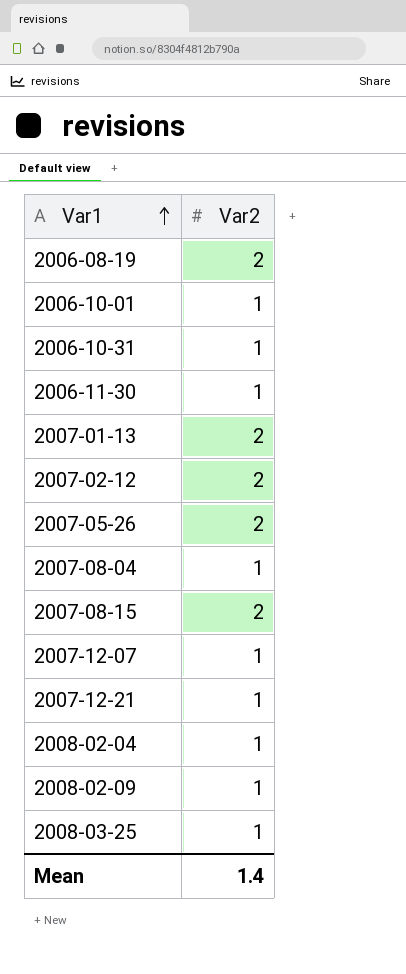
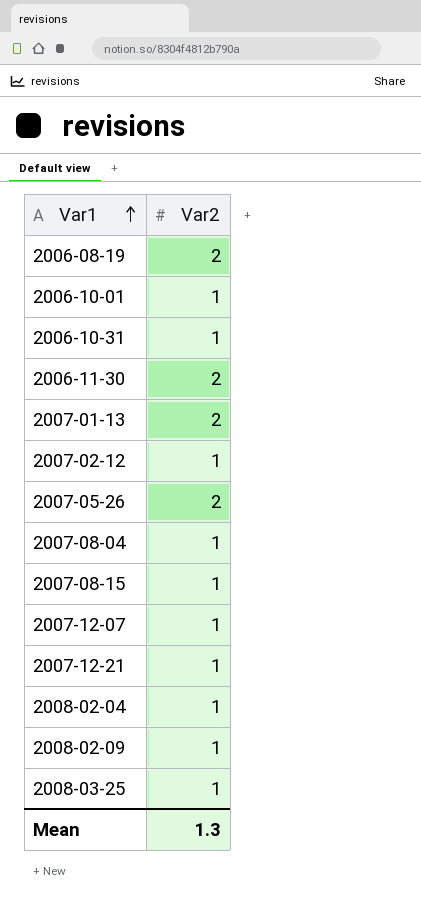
2006-11-30 | Var2: 1 -> 2
2007-02-12 | Var2: 2 -> 1
2007-08-15 | Var2: 2 -> 1
Mean | Var2: 1.4 -> 1.3

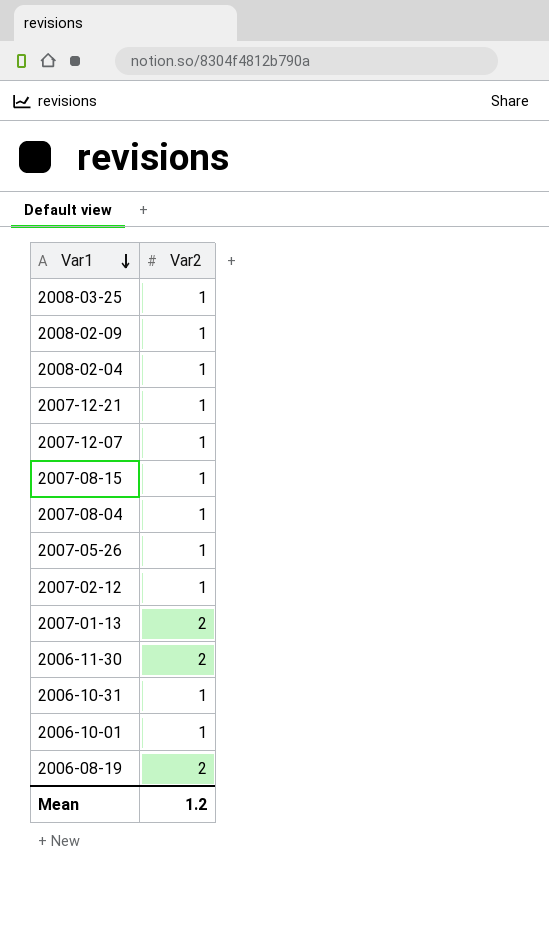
row order: Var1 ascending -> Var1 descending
2007-05-26 | Var2: 2 -> 1
Mean | Var2: 1.3 -> 1.2

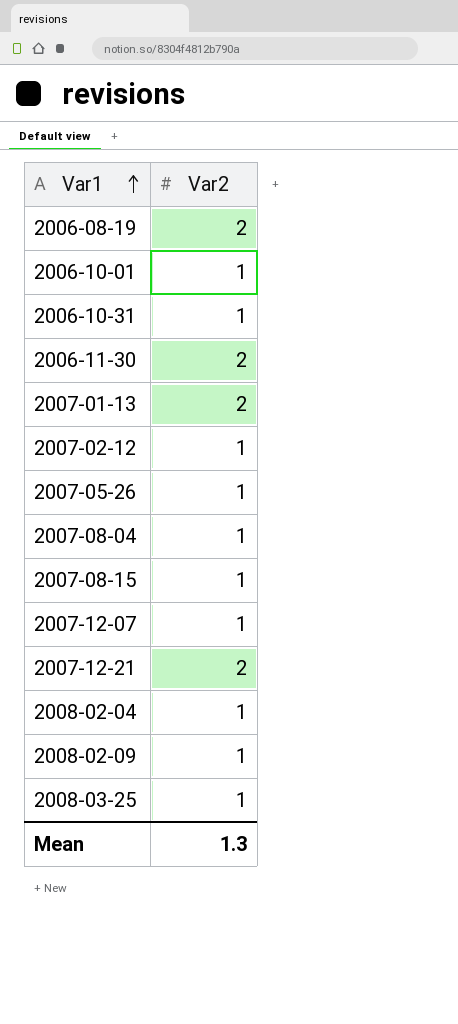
row order: Var1 descending -> Var1 ascending
2007-12-21 | Var2: 1 -> 2
Mean | Var2: 1.2 -> 1.3

